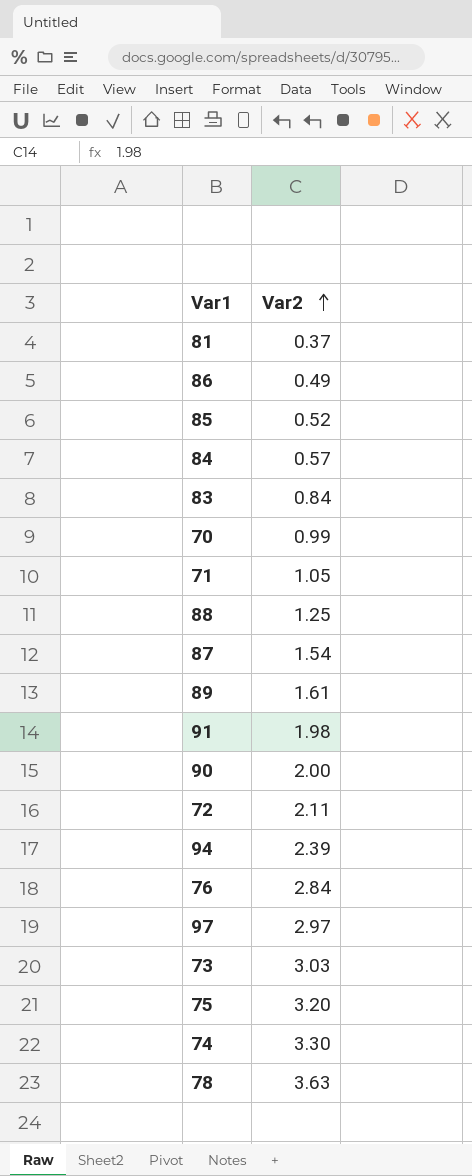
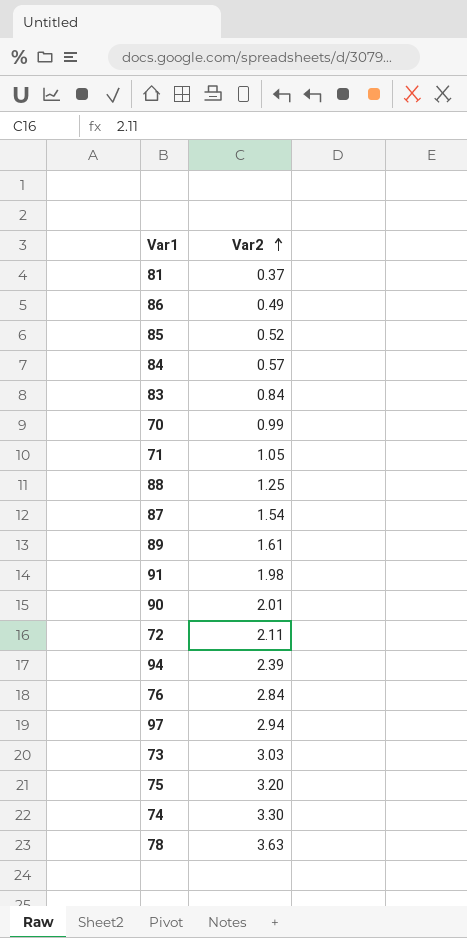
90 | Var2: 2.00 -> 2.01
97 | Var2: 2.97 -> 2.94

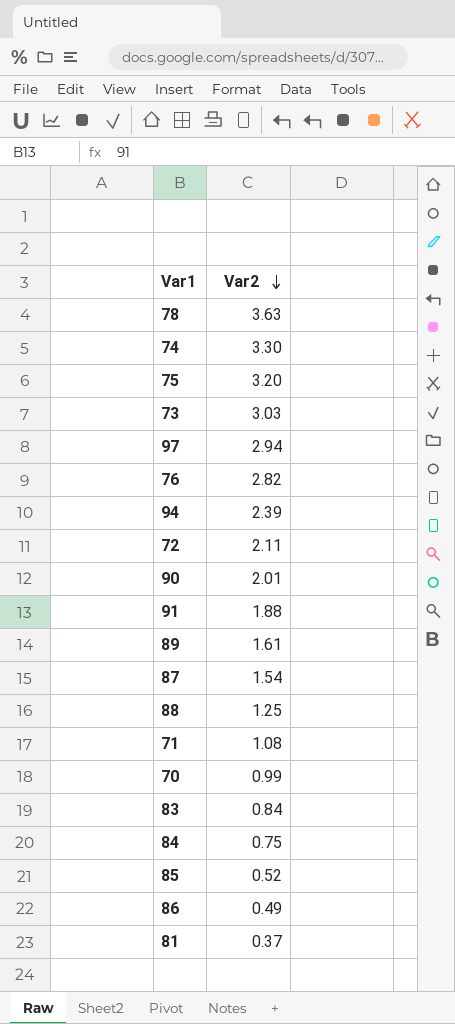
row order: Var2 ascending -> Var2 descending
76 | Var2: 2.84 -> 2.82
91 | Var2: 1.98 -> 1.88
71 | Var2: 1.05 -> 1.08
84 | Var2: 0.57 -> 0.75

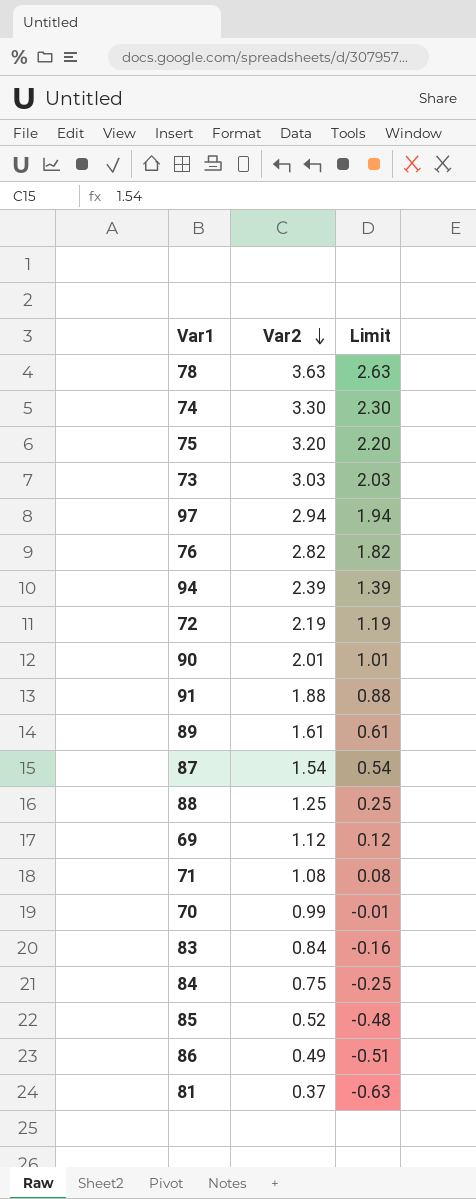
column Limit | formula: none -> [Var2] - 1
72 | Var2: 2.11 -> 2.19
row 69: none -> 1.12 | 0.12

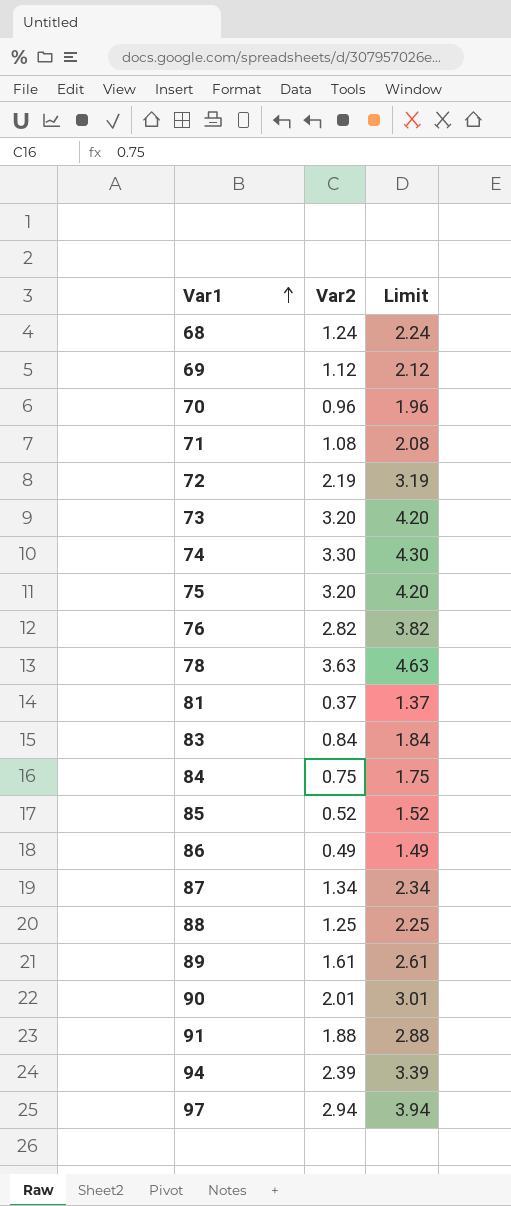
row order: Var2 descending -> Var1 ascending
column Limit | formula: [Var2] - 1 -> [Var2] + 1
row 68: none -> 1.24 | 2.24
70 | Var2: 0.99 -> 0.96
73 | Var2: 3.03 -> 3.20
87 | Var2: 1.54 -> 1.34

